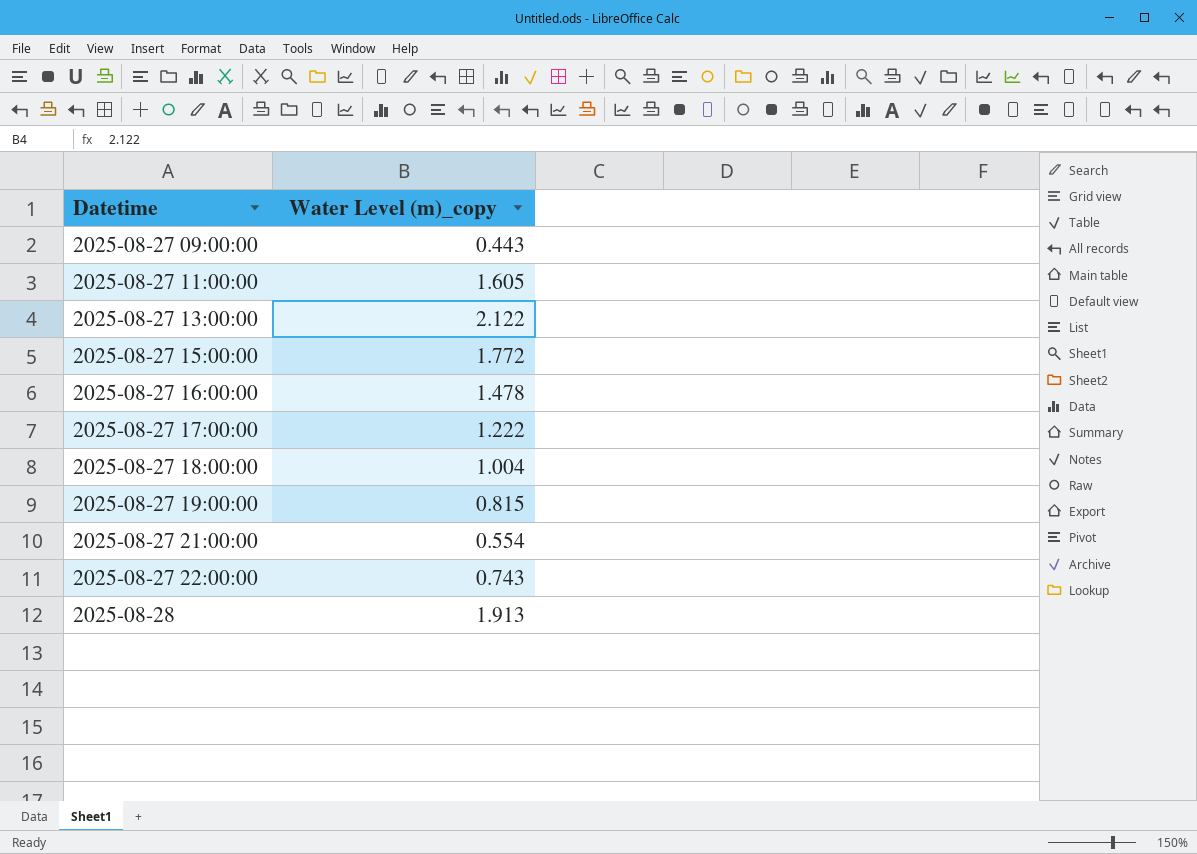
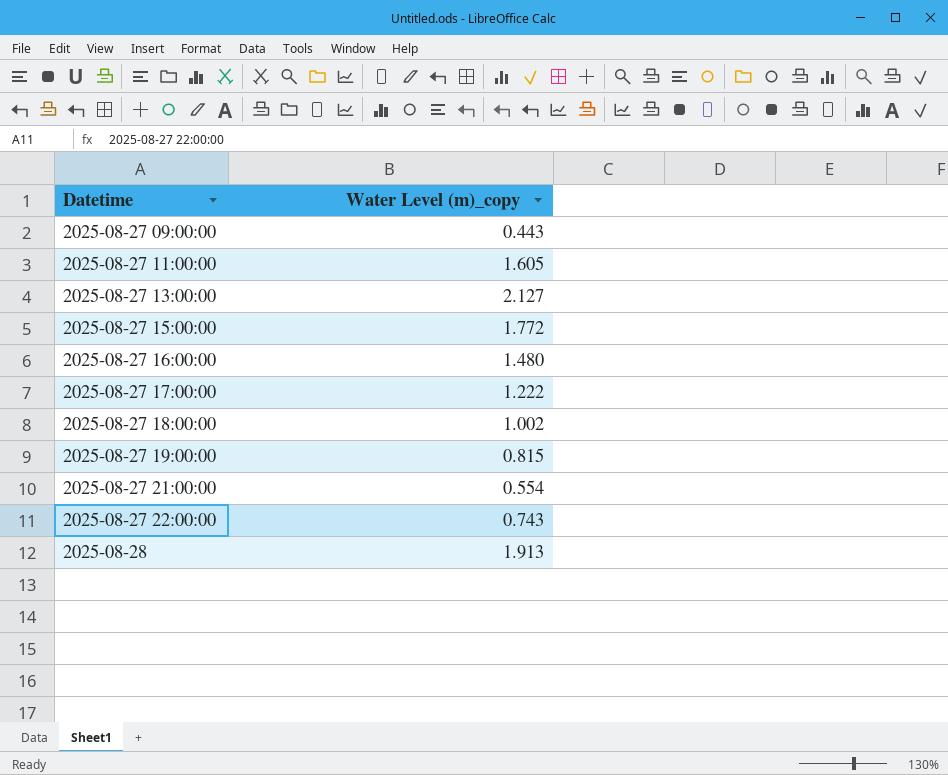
2025-08-27 13:00:00 | Water Level (m)_copy: 2.122 -> 2.127
2025-08-27 16:00:00 | Water Level (m)_copy: 1.478 -> 1.480
2025-08-27 18:00:00 | Water Level (m)_copy: 1.004 -> 1.002

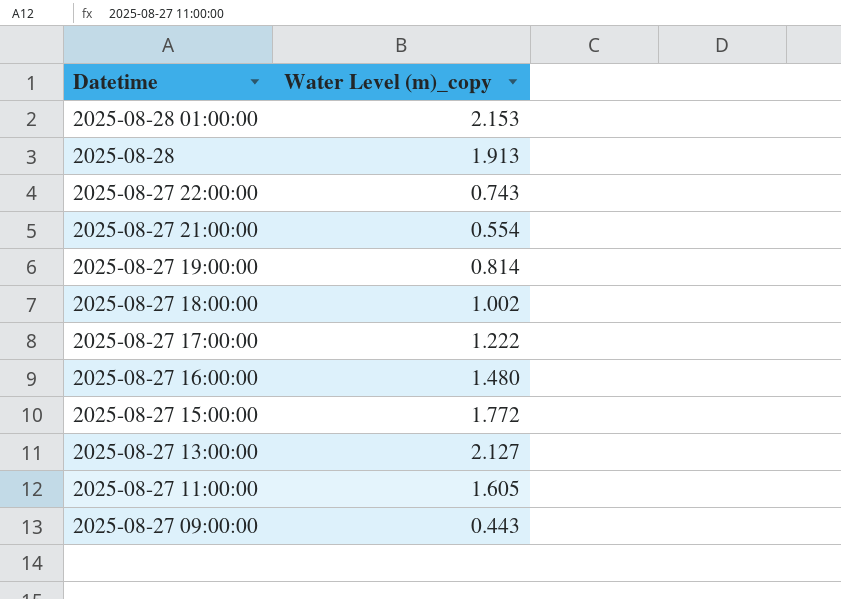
row order: Datetime ascending -> Datetime descending
row 2025-08-28 01:00:00: none -> 2.153
2025-08-27 19:00:00 | Water Level (m)_copy: 0.815 -> 0.814

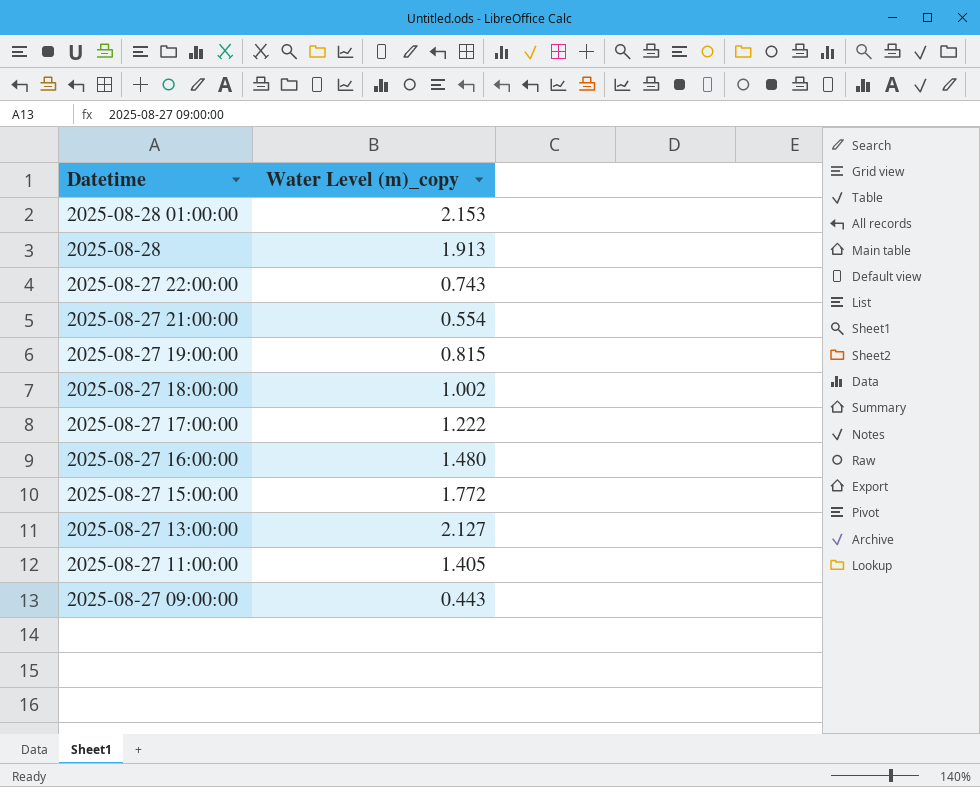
2025-08-27 19:00:00 | Water Level (m)_copy: 0.814 -> 0.815
2025-08-27 11:00:00 | Water Level (m)_copy: 1.605 -> 1.405

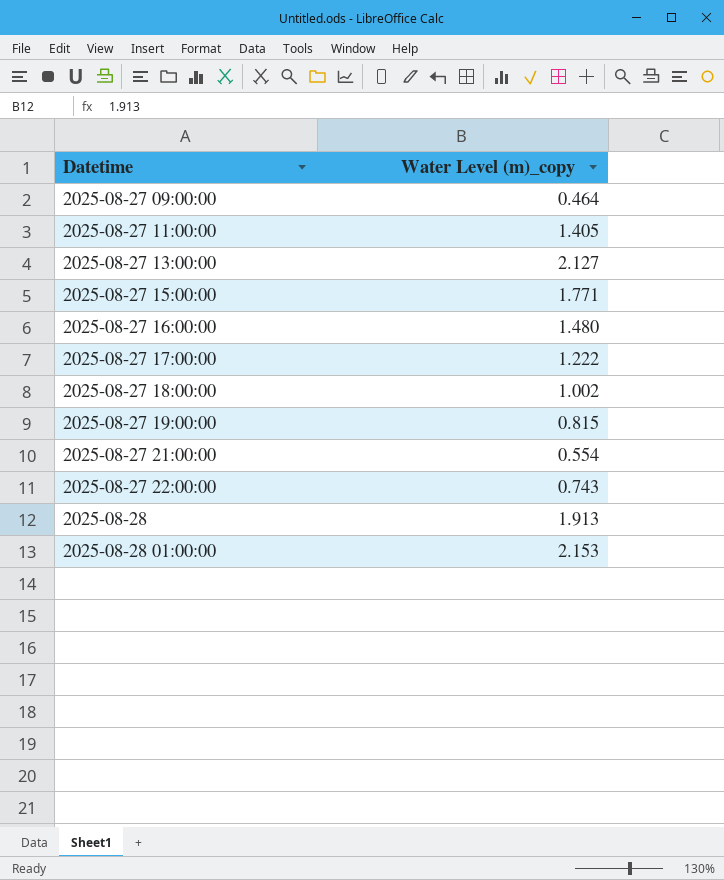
row order: Datetime descending -> Datetime ascending
2025-08-27 09:00:00 | Water Level (m)_copy: 0.443 -> 0.464
2025-08-27 15:00:00 | Water Level (m)_copy: 1.772 -> 1.771

